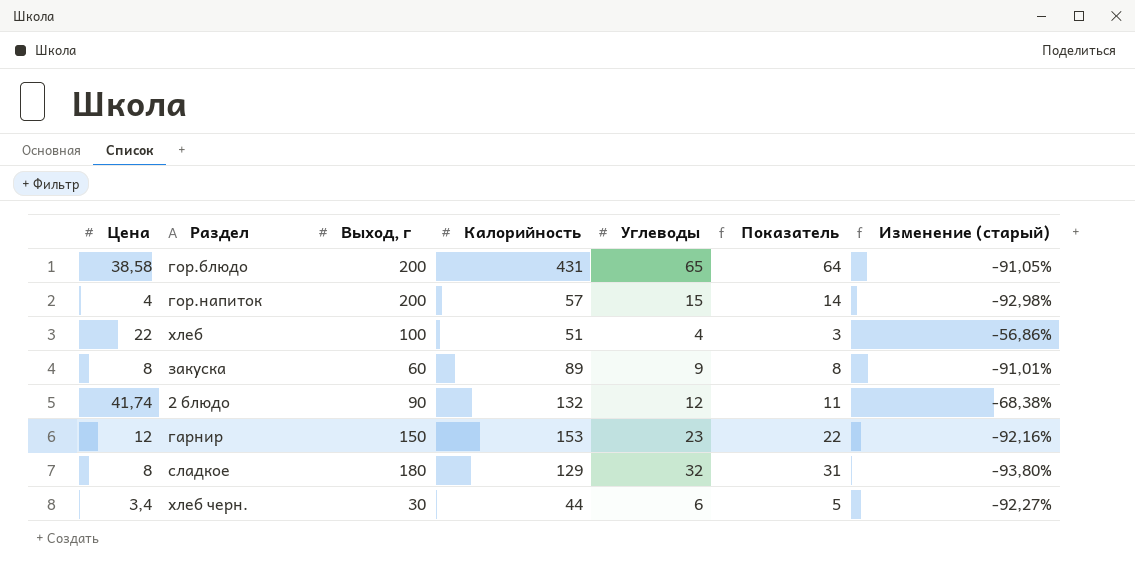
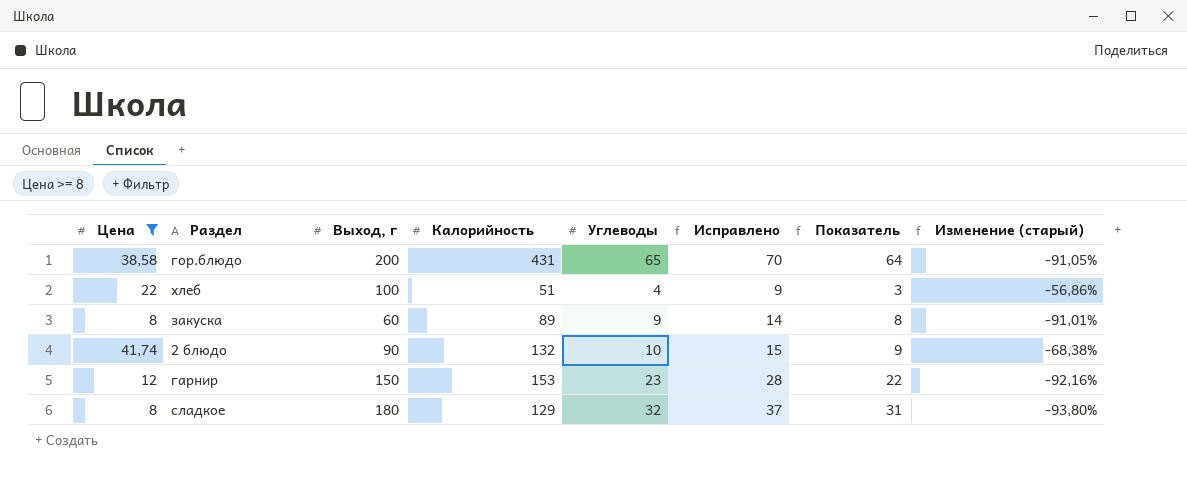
filter: none -> Цена >= 8
column Исправлено | formula: none -> [Углеводы] + 5
2 блюдо | Углеводы: 12 -> 10
2 блюдо | Показатель: 11 -> 9

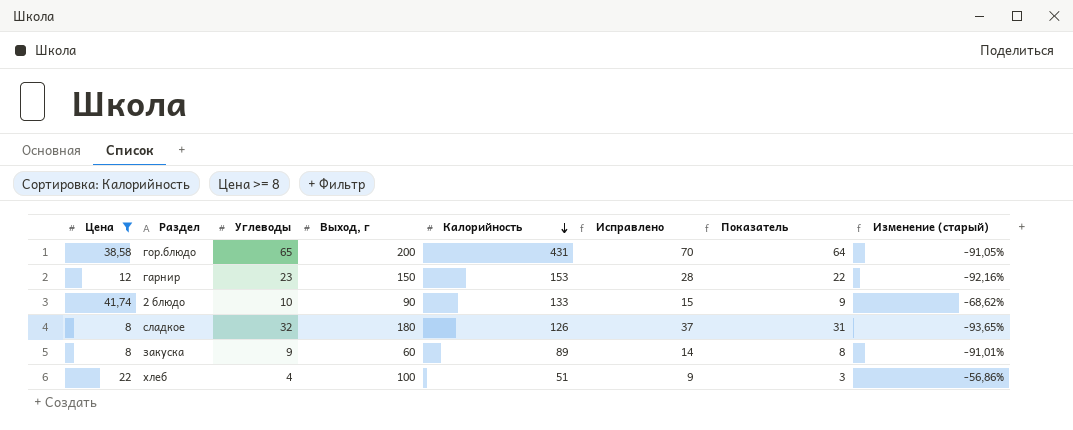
row order: none -> Калорийность descending
column Углеводы | position: 5 -> 3
2 блюдо | Калорийность: 132 -> 133
2 блюдо | Изменение (старый): -68,38% -> -68,62%
сладкое | Калорийность: 129 -> 126
сладкое | Изменение (старый): -93,80% -> -93,65%

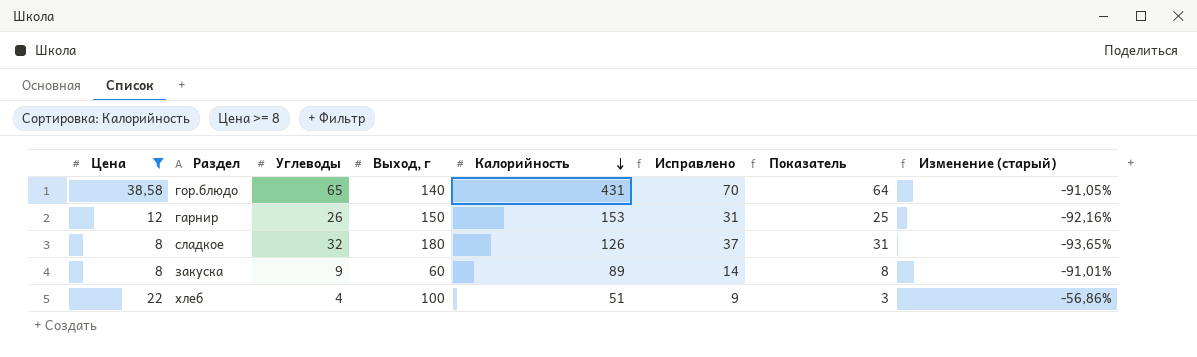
row 2 блюдо: 41,74 | 10 | 90 | 133 | 15 | 9 | -68,62% -> none
гор.блюдо | Выход, г: 200 -> 140
гарнир | Углеводы: 23 -> 26
гарнир | Исправлено: 28 -> 31
гарнир | Показатель: 22 -> 25

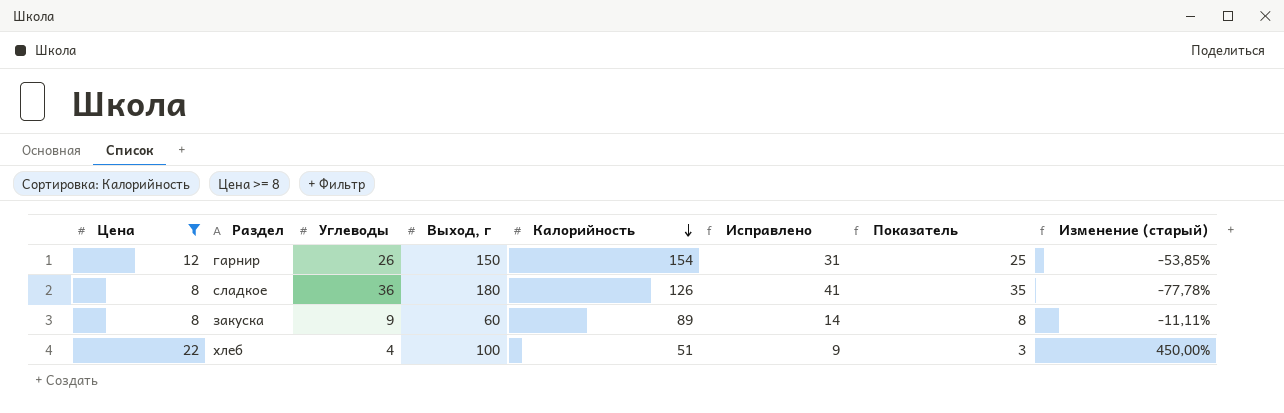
column Изменение (старый) | formula: ([Цена] - [Калорийность]) / [Калорийность] -> ([Цена] - [Углеводы]) / [Углеводы]
row гор.блюдо: 38,58 | 65 | 140 | 431 | 70 | 64 | -91,05% -> none
гарнир | Калорийность: 153 -> 154
сладкое | Углеводы: 32 -> 36
сладкое | Исправлено: 37 -> 41
сладкое | Показатель: 31 -> 35

